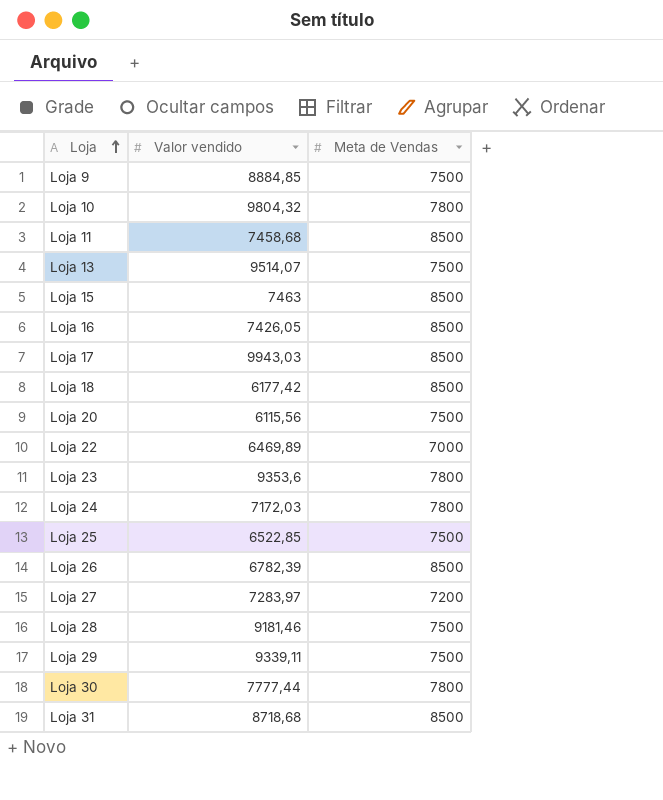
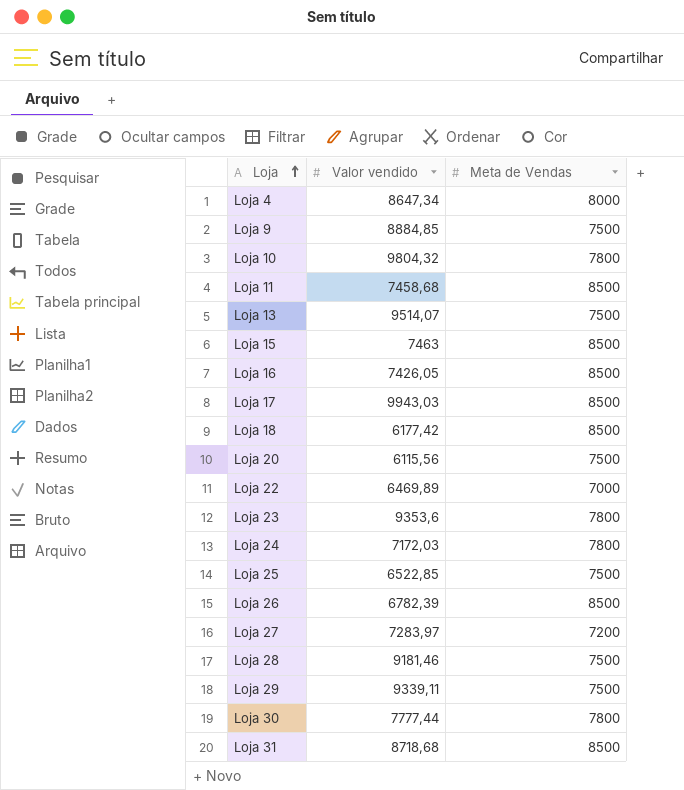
row Loja 4: none -> 8647,34 | 8000

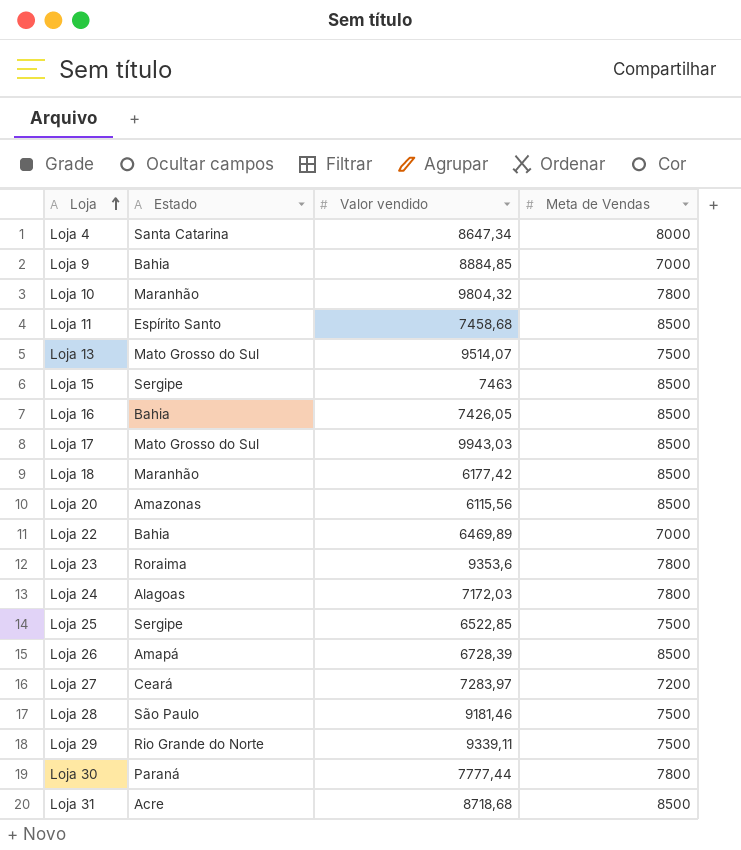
column Estado | position: none -> 2
Loja 9 | Meta de Vendas: 7500 -> 7000
Loja 20 | Meta de Vendas: 7500 -> 8500
Loja 26 | Valor vendido: 6782,39 -> 6728,39

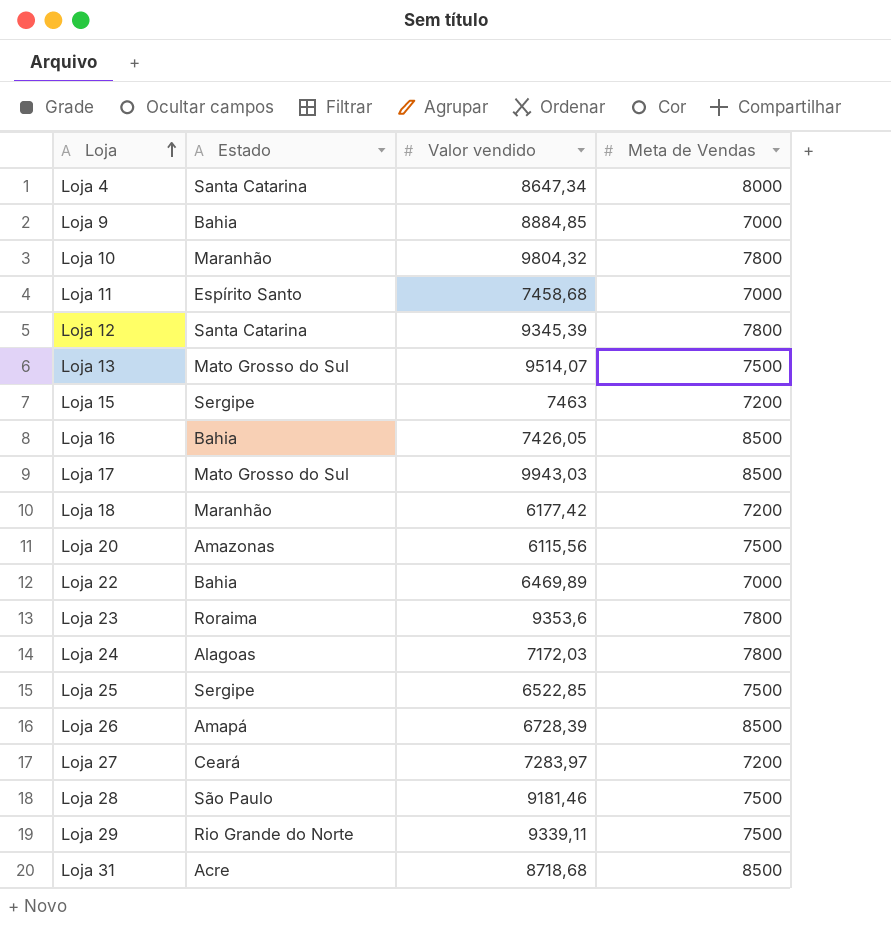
row Loja 30: Paraná | 7777,44 | 7800 -> none
Loja 11 | Meta de Vendas: 8500 -> 7000
row Loja 12: none -> Santa Catarina | 9345,39 | 7800
Loja 15 | Meta de Vendas: 8500 -> 7200
Loja 18 | Meta de Vendas: 8500 -> 7200
Loja 20 | Meta de Vendas: 8500 -> 7500

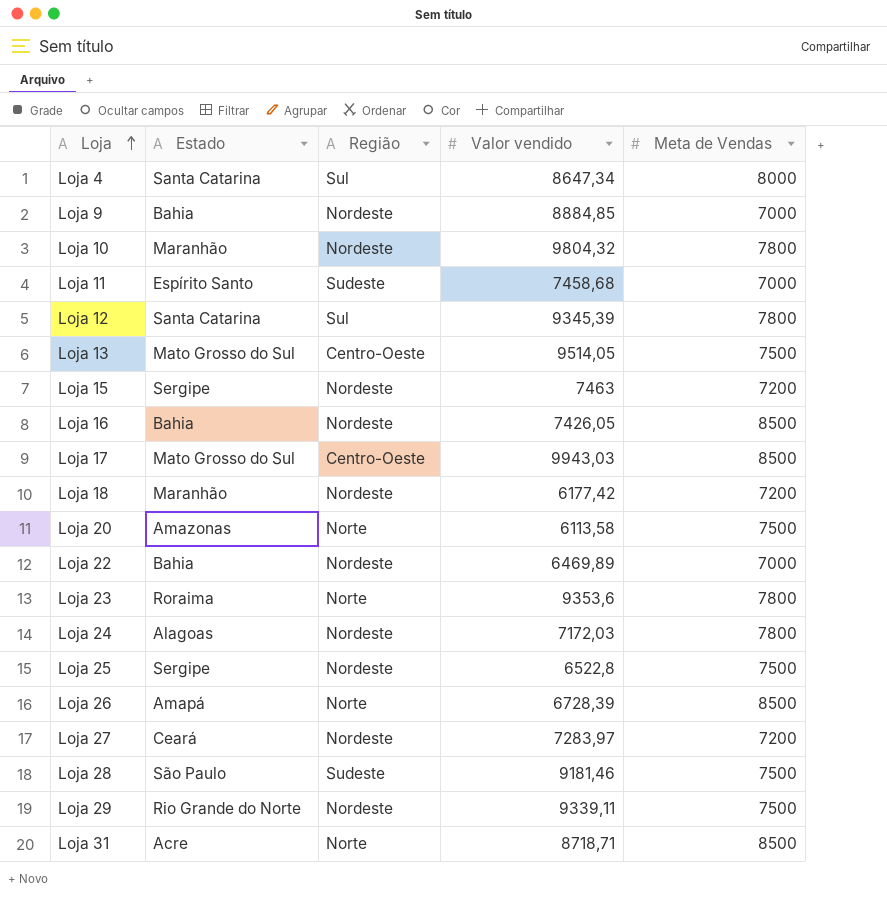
column Região | position: none -> 3
Loja 13 | Valor vendido: 9514,07 -> 9514,05
Loja 20 | Valor vendido: 6115,56 -> 6113,58
Loja 25 | Valor vendido: 6522,85 -> 6522,8
Loja 31 | Valor vendido: 8718,68 -> 8718,71

